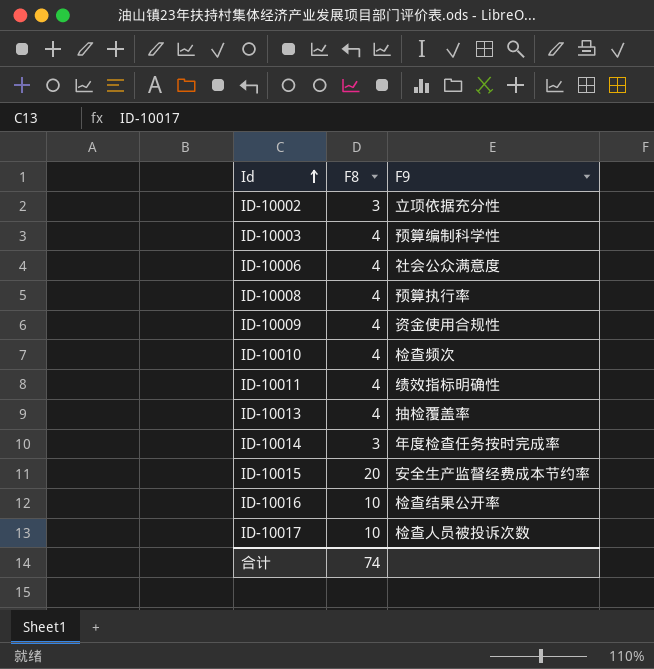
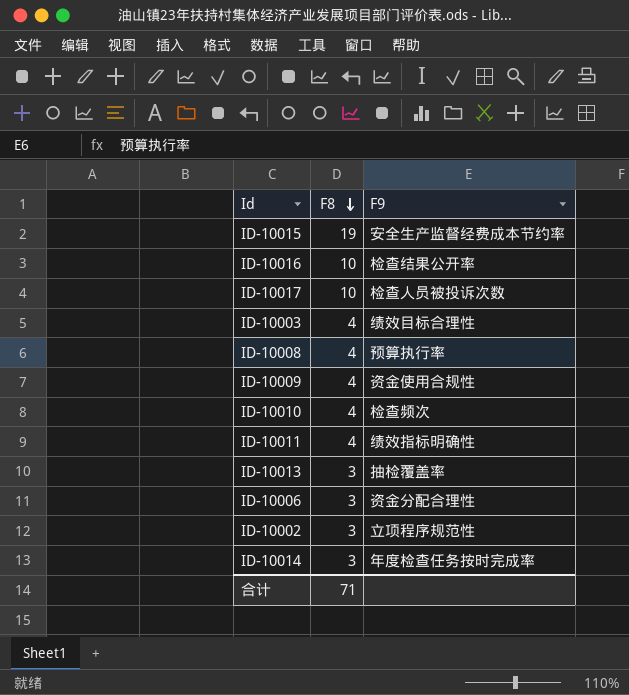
row order: Id ascending -> F8 descending
ID-10015 | F8: 20 -> 19
ID-10003 | F9: 预算编制科学性 -> 绩效目标合理性
ID-10013 | F8: 4 -> 3
ID-10006 | F8: 4 -> 3
ID-10006 | F9: 社会公众满意度 -> 资金分配合理性
ID-10002 | F9: 立项依据充分性 -> 立项程序规范性
合计 | F8: 74 -> 71

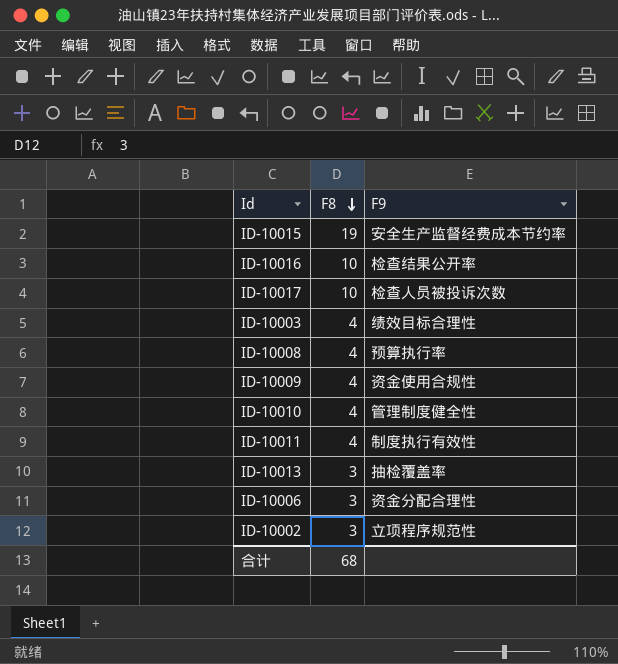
row ID-10014: 3 | 年度检查任务按时完成率 -> none
ID-10010 | F9: 检查频次 -> 管理制度健全性
ID-10011 | F9: 绩效指标明确性 -> 制度执行有效性
合计 | F8: 71 -> 68

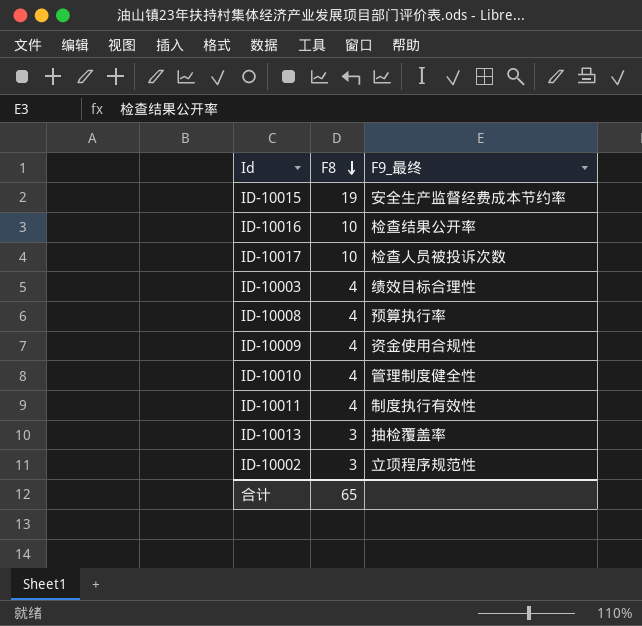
column name: F9 -> F9_最终
row ID-10006: 3 | 资金分配合理性 -> none
合计 | F8: 68 -> 65

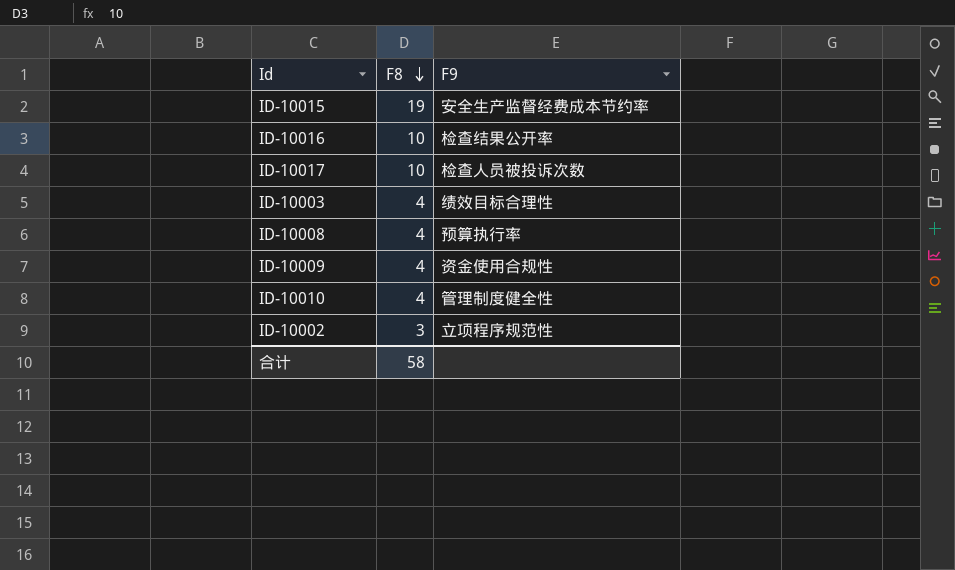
column name: F9_最终 -> F9
row ID-10011: 4 | 制度执行有效性 -> none
row ID-10013: 3 | 抽检覆盖率 -> none
合计 | F8: 65 -> 58

